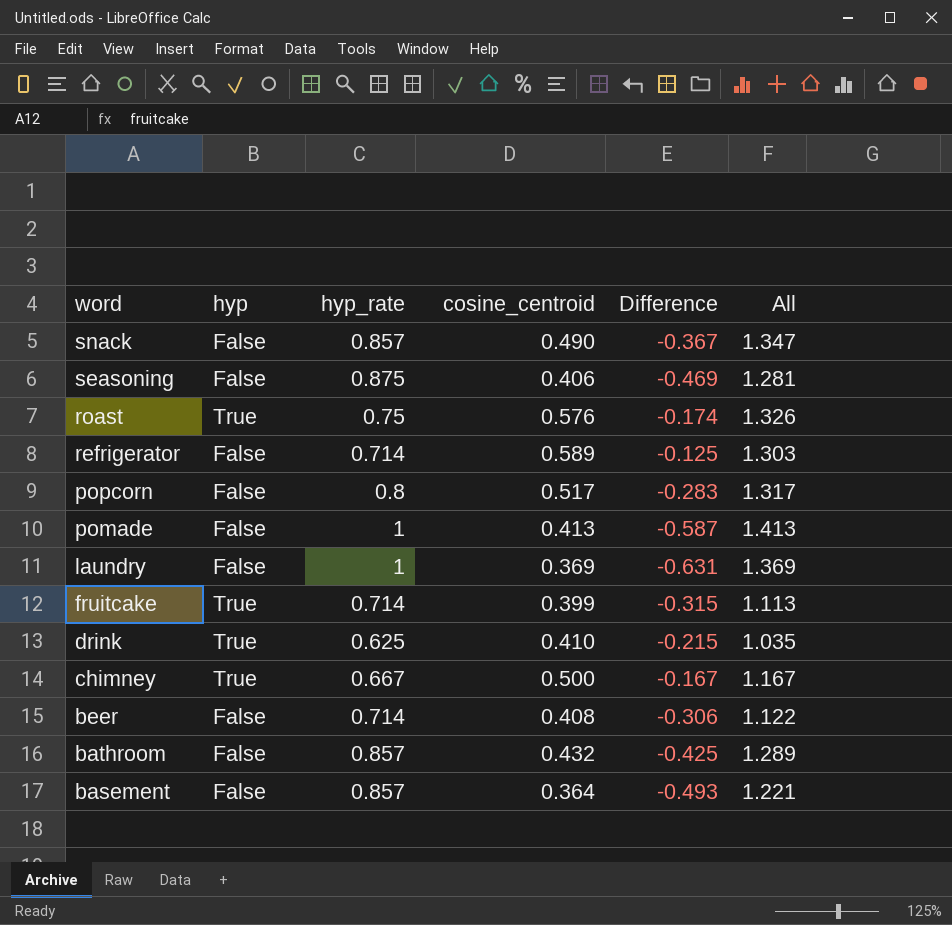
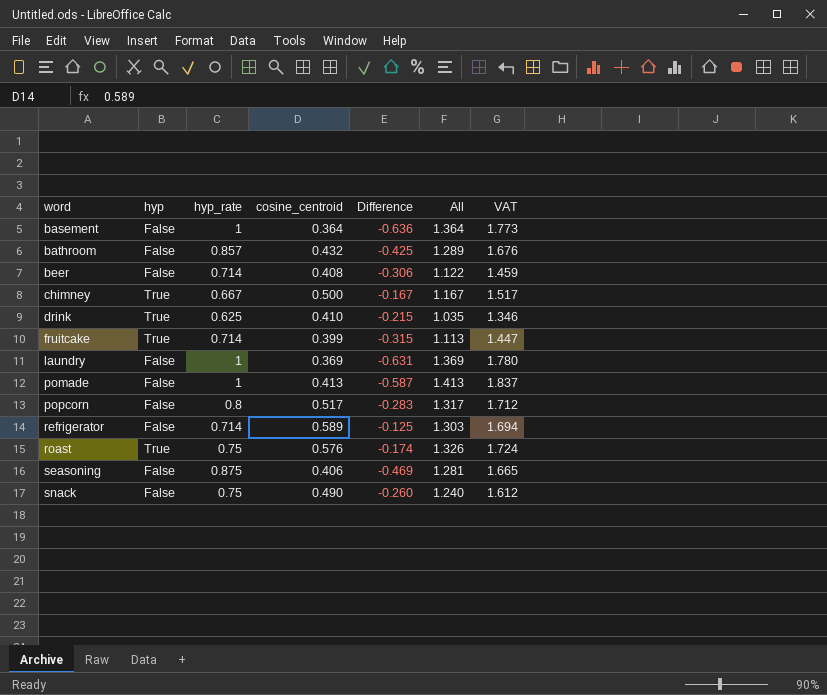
row order: word descending -> word ascending
column VAT | formula: none -> [All] * 1.3
basement | hyp_rate: 0.857 -> 1
basement | Difference: -0.493 -> -0.636
basement | All: 1.221 -> 1.364
snack | hyp_rate: 0.857 -> 0.75
snack | Difference: -0.367 -> -0.260
snack | All: 1.347 -> 1.240

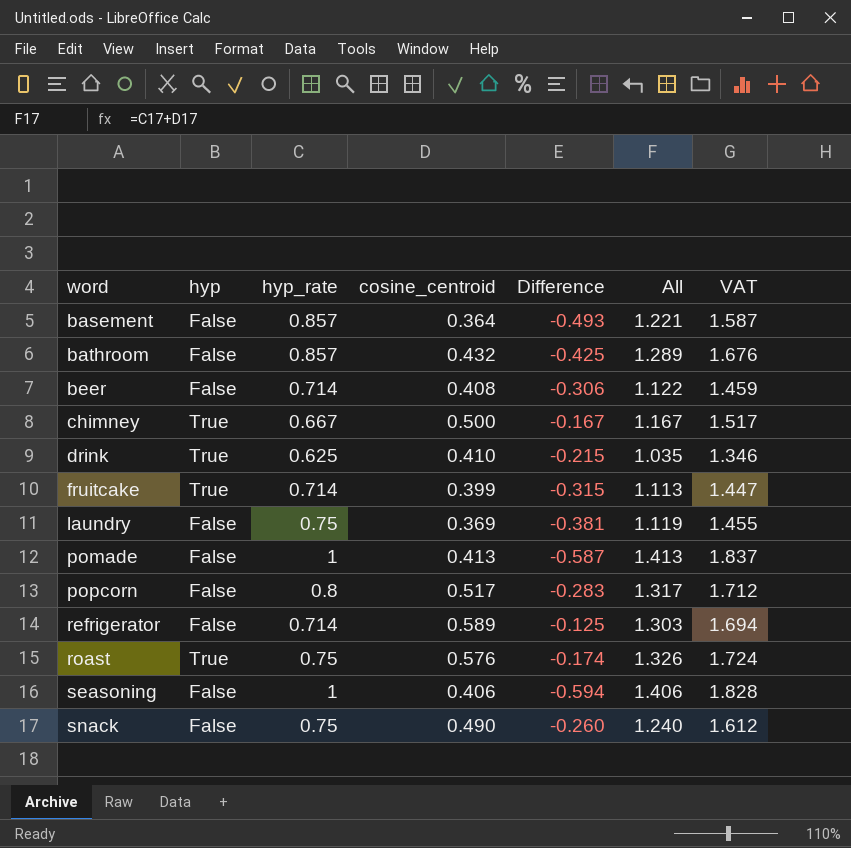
basement | hyp_rate: 1 -> 0.857
basement | Difference: -0.636 -> -0.493
basement | All: 1.364 -> 1.221
basement | VAT: 1.773 -> 1.587
laundry | hyp_rate: 1 -> 0.75
laundry | Difference: -0.631 -> -0.381
laundry | All: 1.369 -> 1.119
laundry | VAT: 1.780 -> 1.455
seasoning | hyp_rate: 0.875 -> 1
seasoning | Difference: -0.469 -> -0.594
seasoning | All: 1.281 -> 1.406
seasoning | VAT: 1.665 -> 1.828

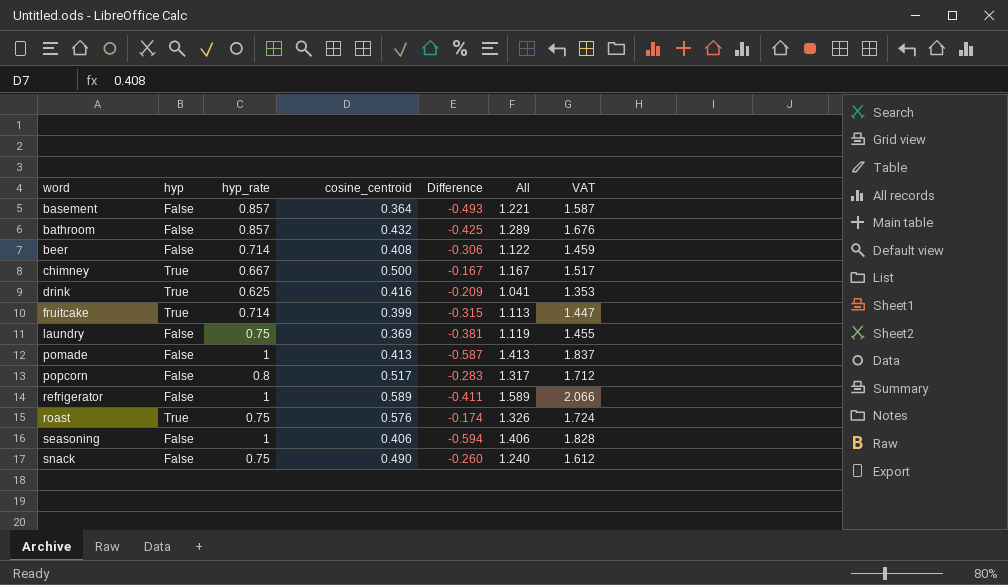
drink | cosine_centroid: 0.410 -> 0.416
drink | Difference: -0.215 -> -0.209
drink | All: 1.035 -> 1.041
drink | VAT: 1.346 -> 1.353
refrigerator | hyp_rate: 0.714 -> 1
refrigerator | Difference: -0.125 -> -0.411
refrigerator | All: 1.303 -> 1.589
refrigerator | VAT: 1.694 -> 2.066

